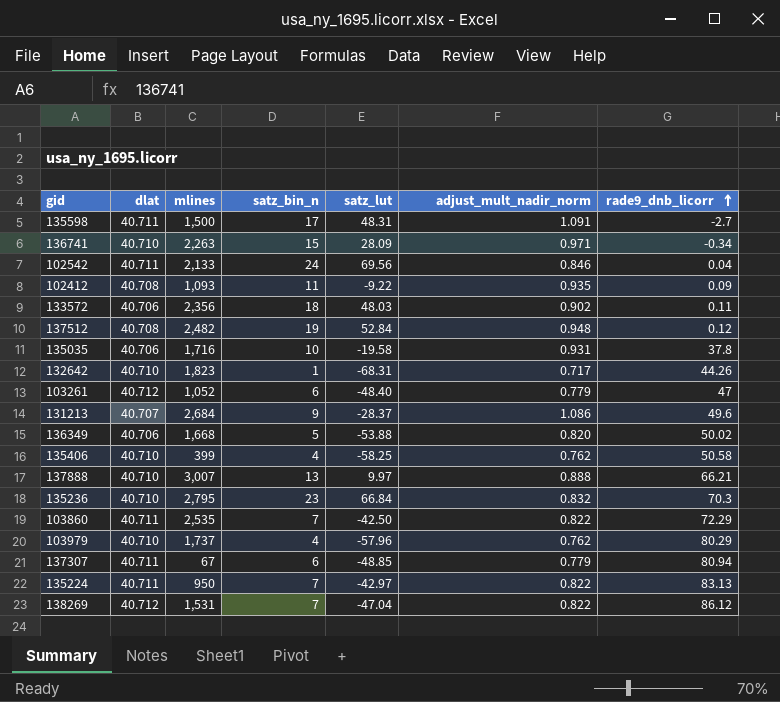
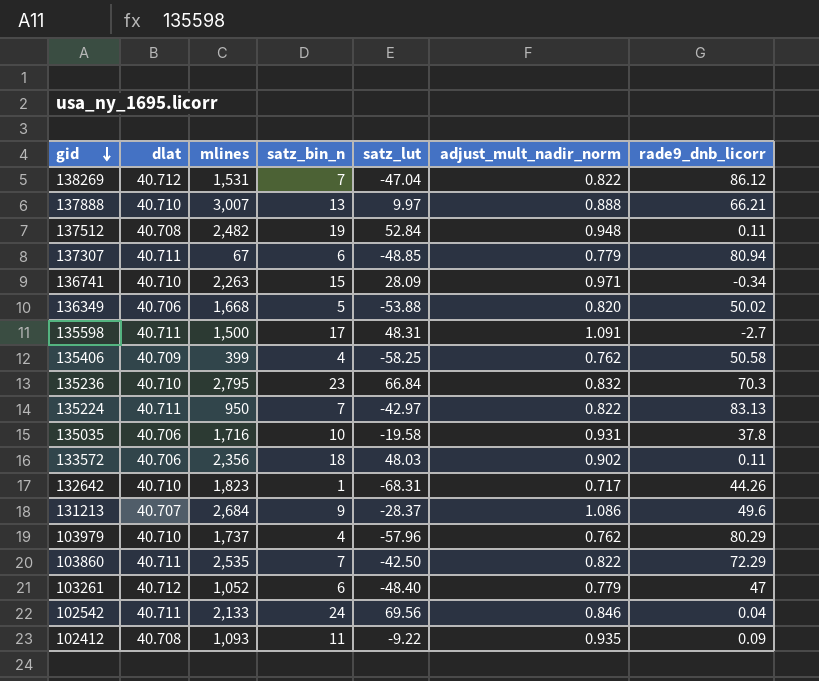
row order: rade9_dnb_licorr ascending -> gid descending
137512 | rade9_dnb_licorr: 0.12 -> 0.11
135406 | dlat: 40.710 -> 40.709

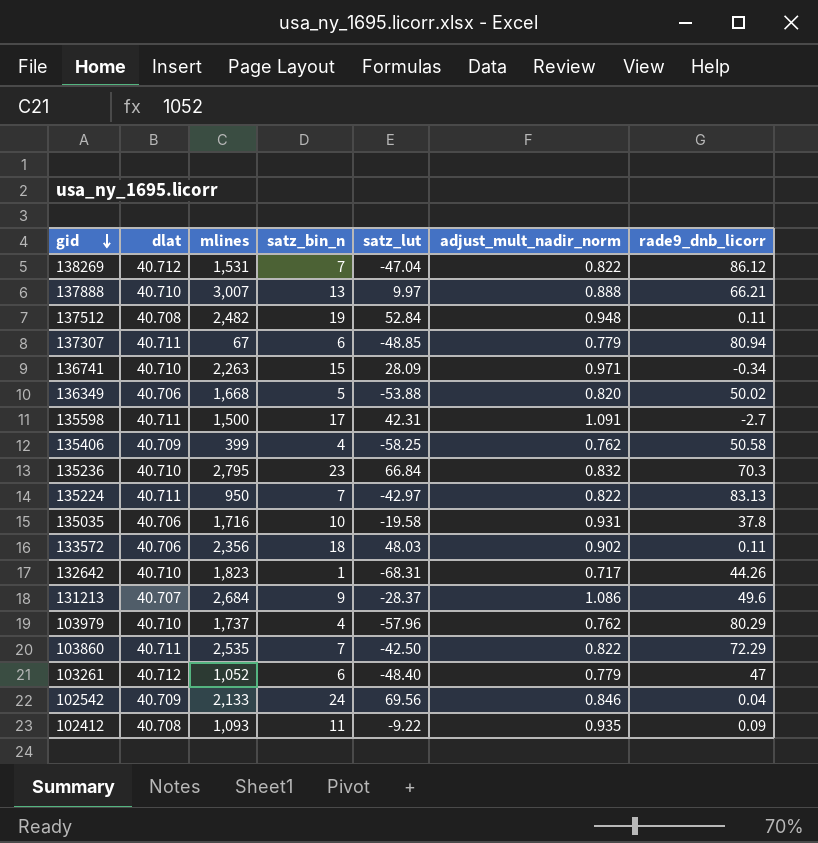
135598 | satz_lut: 48.31 -> 42.31
102542 | dlat: 40.711 -> 40.709

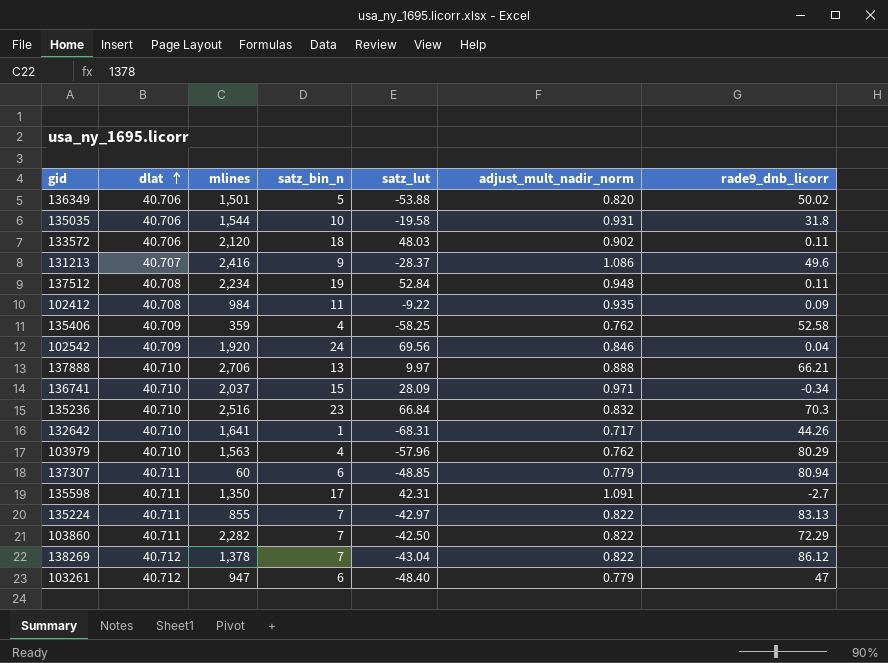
row order: gid descending -> dlat ascending
136349 | mlines: 1,668 -> 1,501
135035 | mlines: 1,716 -> 1,544
135035 | rade9_dnb_licorr: 37.8 -> 31.8
133572 | mlines: 2,356 -> 2,120
131213 | mlines: 2,684 -> 2,416
137512 | mlines: 2,482 -> 2,234
102412 | mlines: 1,093 -> 984
135406 | mlines: 399 -> 359
135406 | rade9_dnb_licorr: 50.58 -> 52.58
102542 | mlines: 2,133 -> 1,920
137888 | mlines: 3,007 -> 2,706
136741 | mlines: 2,263 -> 2,037
135236 | mlines: 2,795 -> 2,516
132642 | mlines: 1,823 -> 1,641
103979 | mlines: 1,737 -> 1,563
137307 | mlines: 67 -> 60
135598 | mlines: 1,500 -> 1,350
135224 | mlines: 950 -> 855
103860 | mlines: 2,535 -> 2,282
138269 | mlines: 1,531 -> 1,378
138269 | satz_lut: -47.04 -> -43.04
103261 | mlines: 1,052 -> 947

